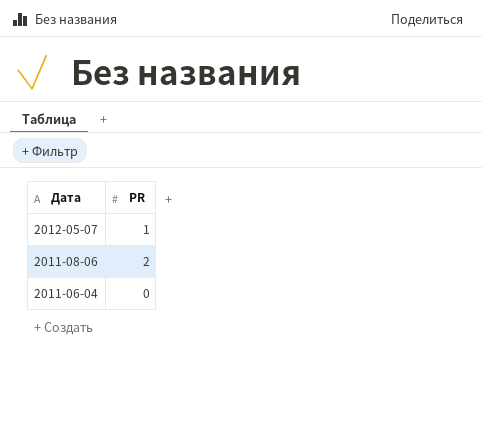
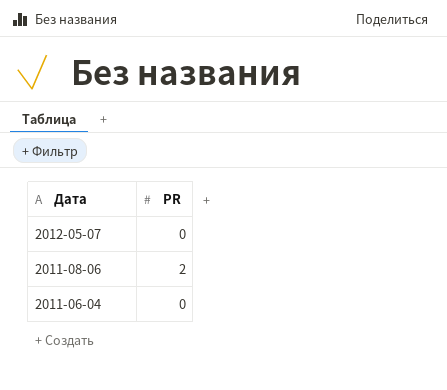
2012-05-07 | PR: 1 -> 0

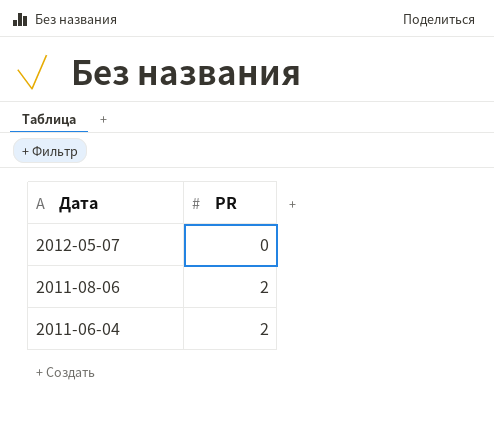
2011-06-04 | PR: 0 -> 2

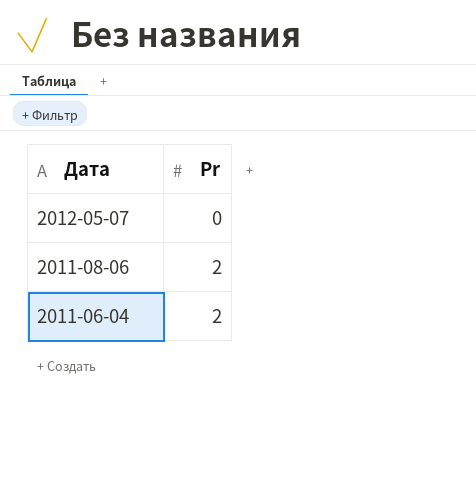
column name: PR -> Pr

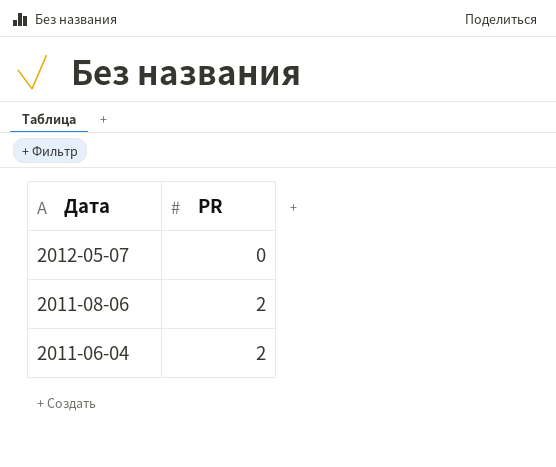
column name: Pr -> PR

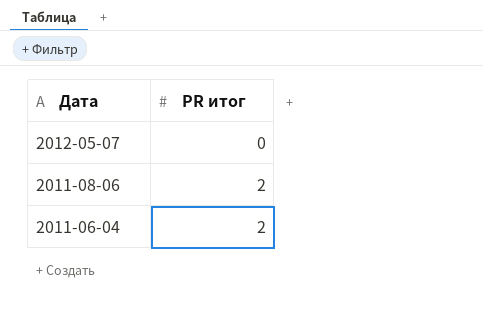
column name: PR -> PR итог

